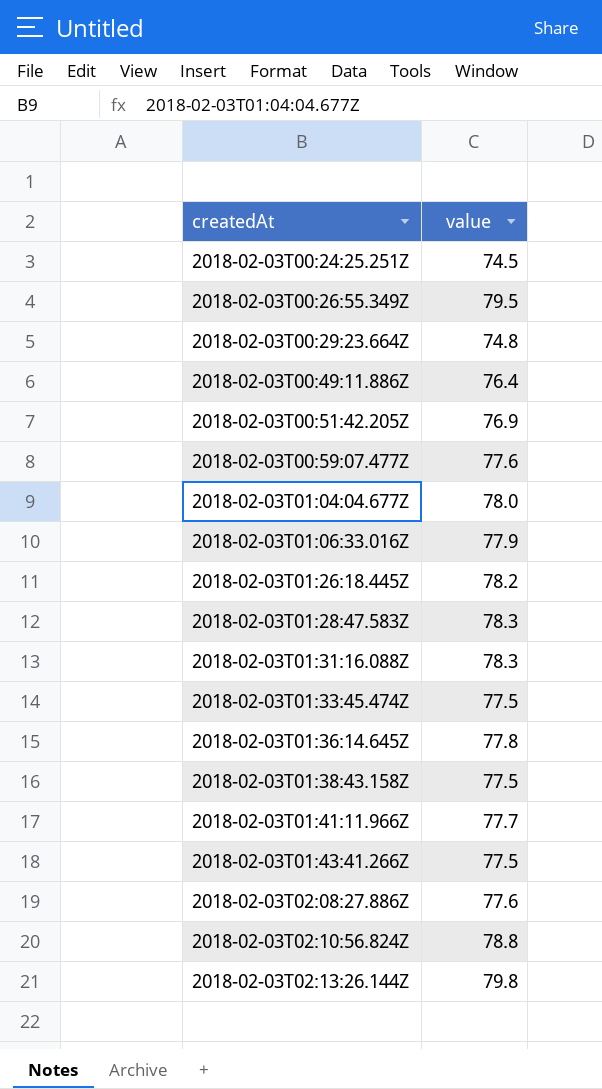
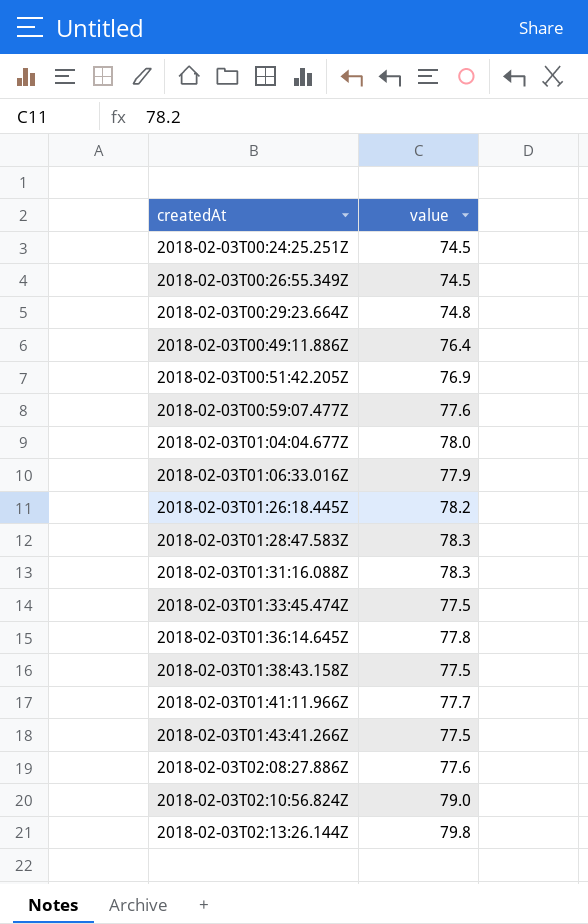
2018-02-03T00:26:55.349Z | value: 79.5 -> 74.5
2018-02-03T02:10:56.824Z | value: 78.8 -> 79.0

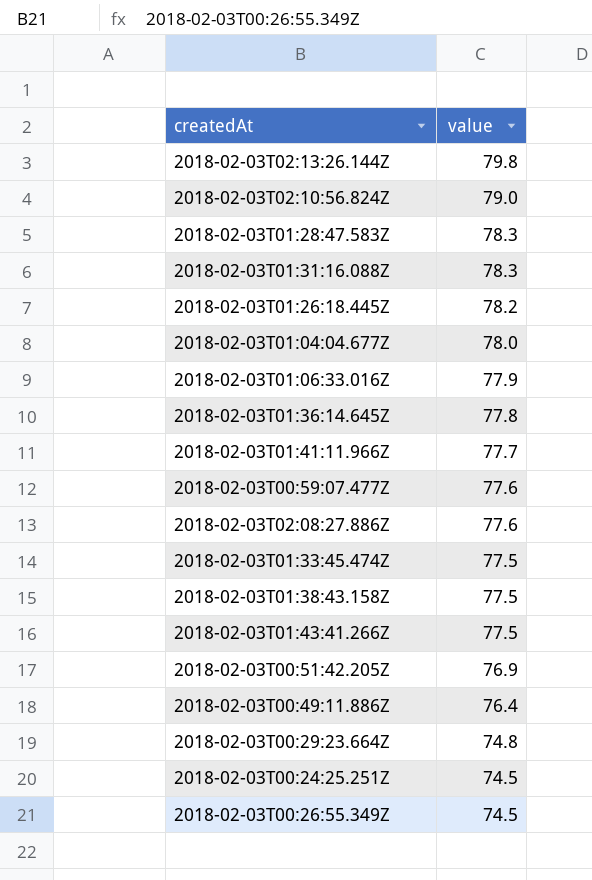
row order: createdAt ascending -> value descending

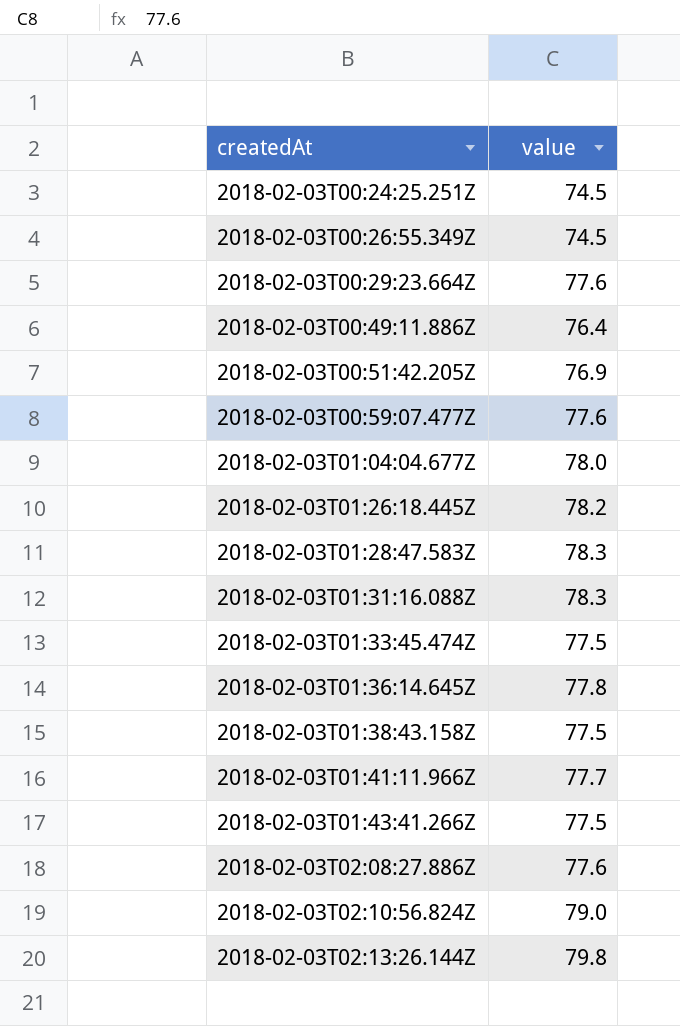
row order: value descending -> createdAt ascending
row 2018-02-03T01:06:33.016Z: 77.9 -> none
2018-02-03T00:29:23.664Z | value: 74.8 -> 77.6

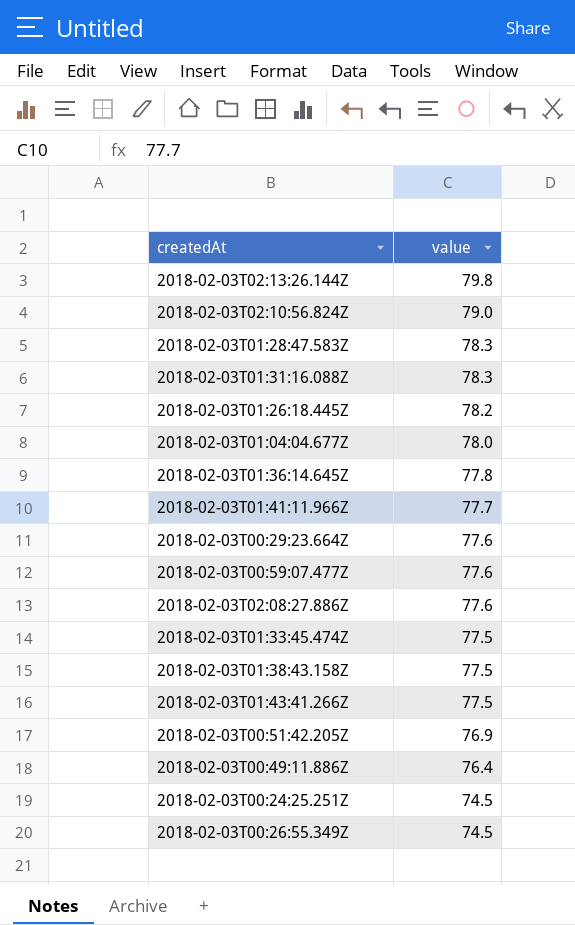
row order: createdAt ascending -> value descending

